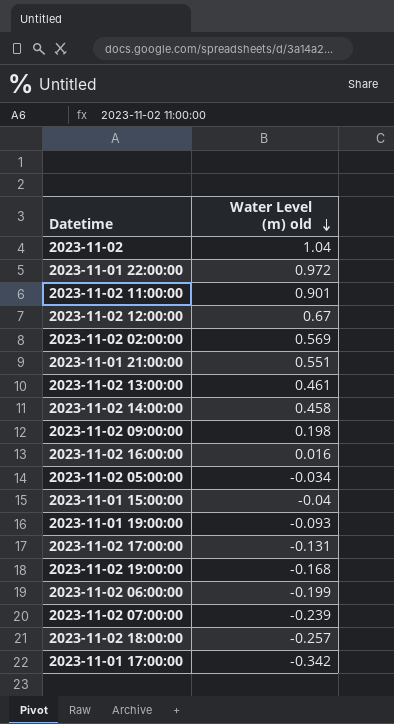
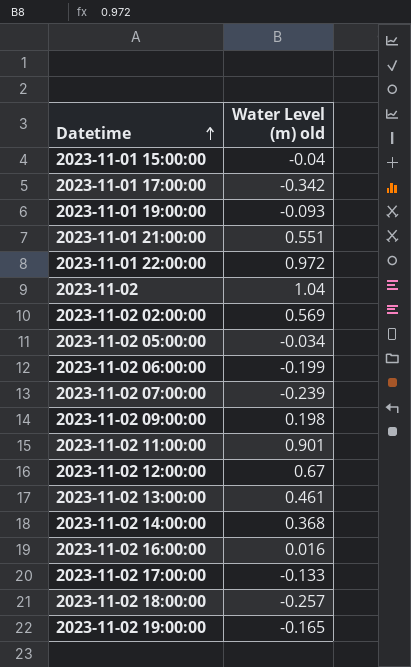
row order: Water Level (m) old descending -> Datetime ascending
2023-11-02 14:00:00 | Water Level (m) old: 0.458 -> 0.368
2023-11-02 17:00:00 | Water Level (m) old: -0.131 -> -0.133
2023-11-02 19:00:00 | Water Level (m) old: -0.168 -> -0.165

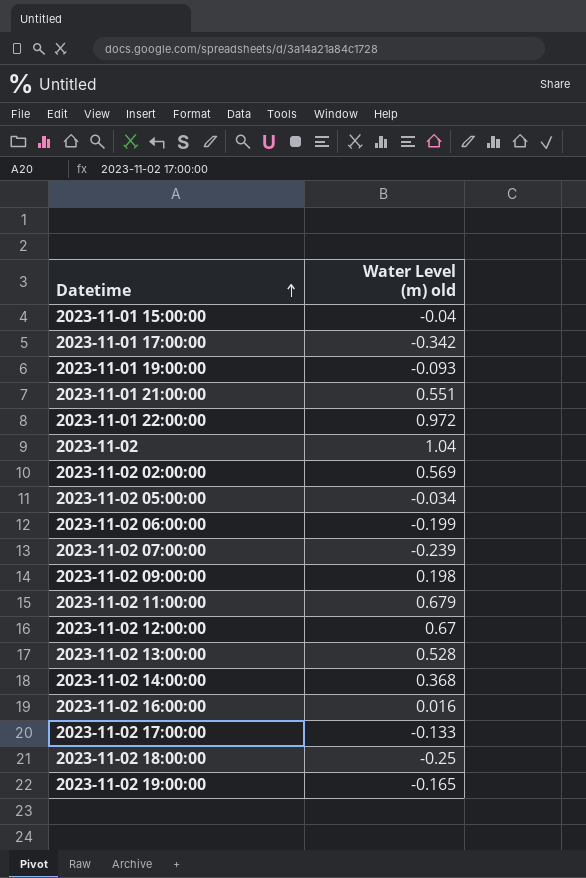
2023-11-02 11:00:00 | Water Level (m) old: 0.901 -> 0.679
2023-11-02 13:00:00 | Water Level (m) old: 0.461 -> 0.528
2023-11-02 18:00:00 | Water Level (m) old: -0.257 -> -0.25

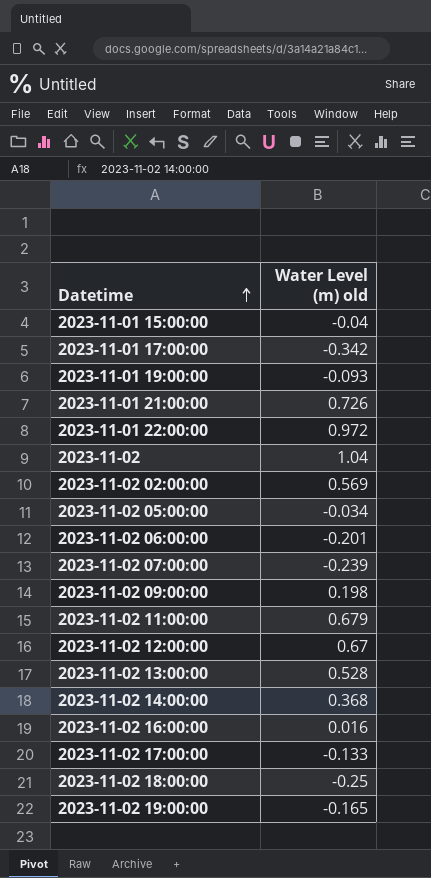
2023-11-01 21:00:00 | Water Level (m) old: 0.551 -> 0.726
2023-11-02 06:00:00 | Water Level (m) old: -0.199 -> -0.201

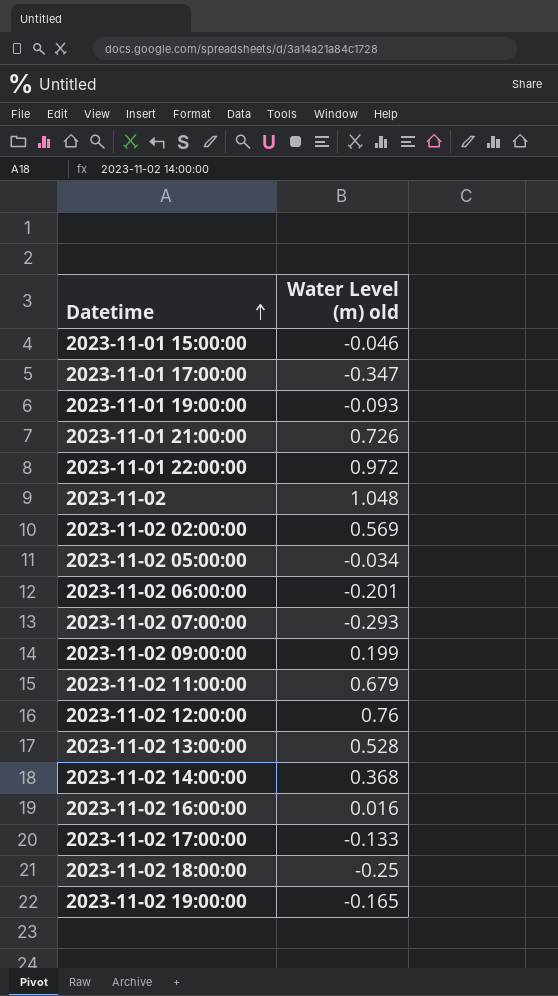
2023-11-01 15:00:00 | Water Level (m) old: -0.04 -> -0.046
2023-11-01 17:00:00 | Water Level (m) old: -0.342 -> -0.347
2023-11-02 | Water Level (m) old: 1.04 -> 1.048
2023-11-02 07:00:00 | Water Level (m) old: -0.239 -> -0.293
2023-11-02 09:00:00 | Water Level (m) old: 0.198 -> 0.199
2023-11-02 12:00:00 | Water Level (m) old: 0.67 -> 0.76

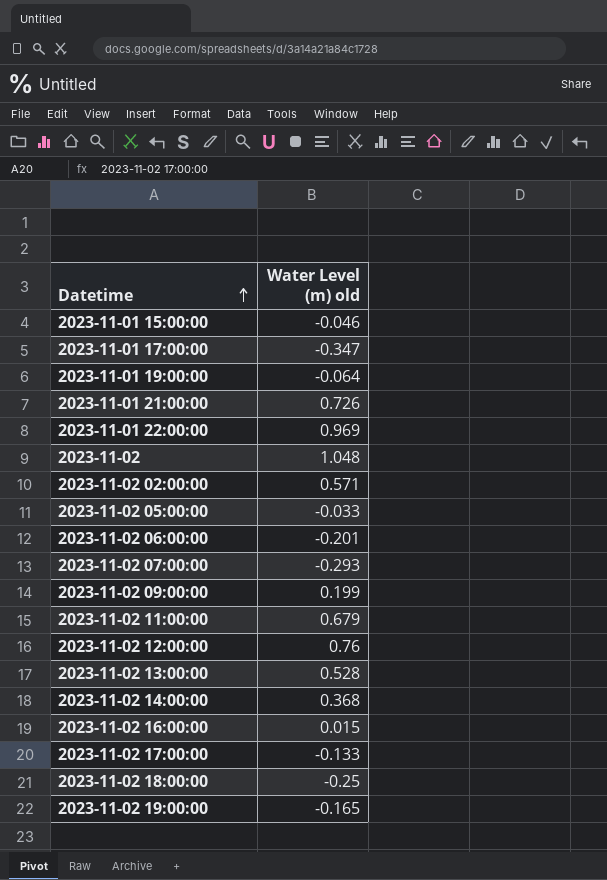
2023-11-01 19:00:00 | Water Level (m) old: -0.093 -> -0.064
2023-11-01 22:00:00 | Water Level (m) old: 0.972 -> 0.969
2023-11-02 02:00:00 | Water Level (m) old: 0.569 -> 0.571
2023-11-02 05:00:00 | Water Level (m) old: -0.034 -> -0.033
2023-11-02 16:00:00 | Water Level (m) old: 0.016 -> 0.015

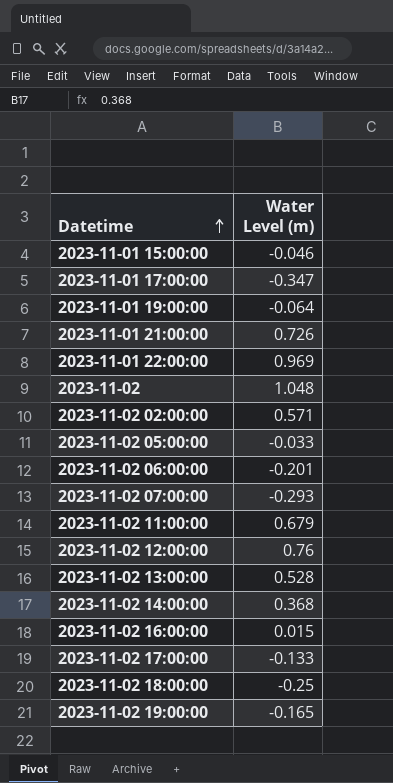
column name: Water Level (m) old -> Water Level (m)
row 2023-11-02 09:00:00: 0.199 -> none

